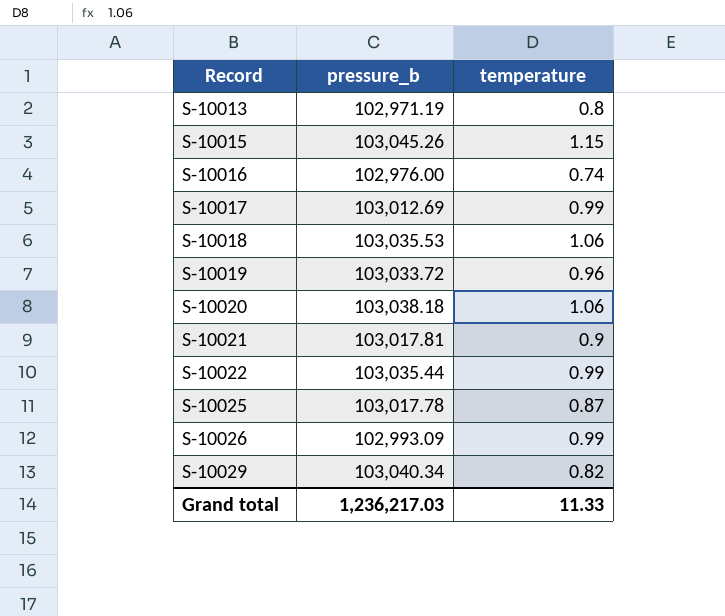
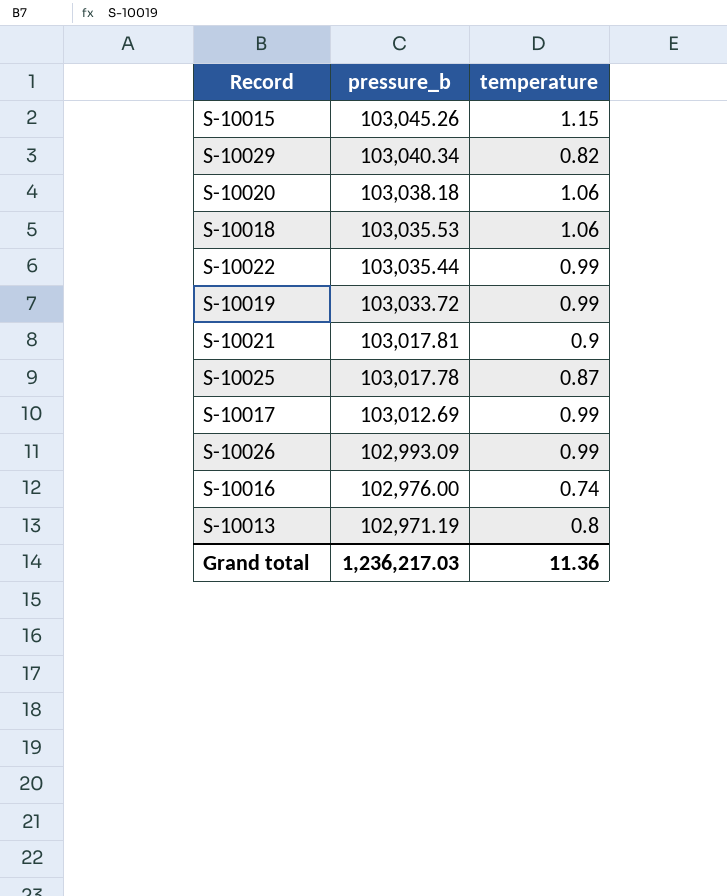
row order: Record ascending -> pressure_b descending
S-10019 | temperature: 0.96 -> 0.99
Grand total | temperature: 11.33 -> 11.36

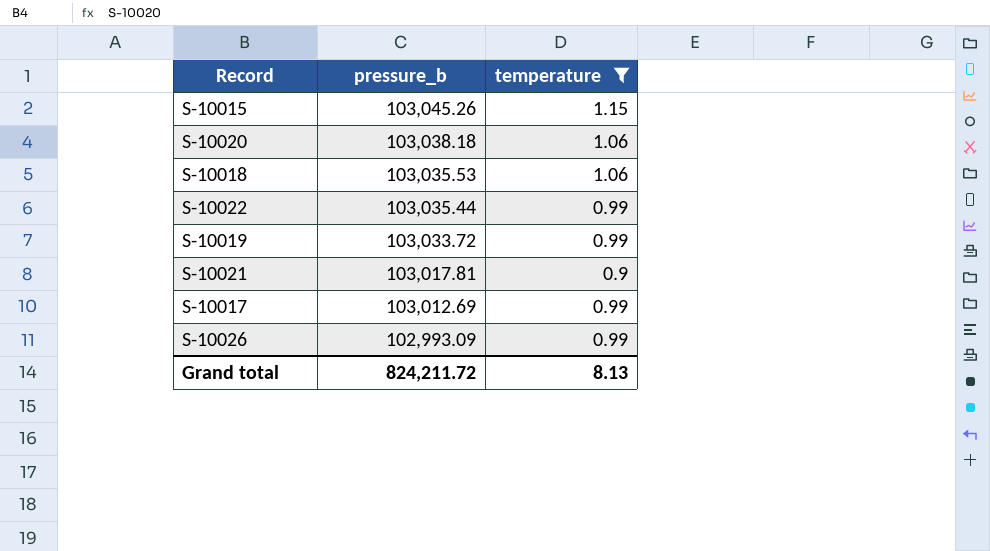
filter: none -> temperature >= 0.9
Grand total | pressure_b: 1,236,217.03 -> 824,211.72
Grand total | temperature: 11.36 -> 8.13

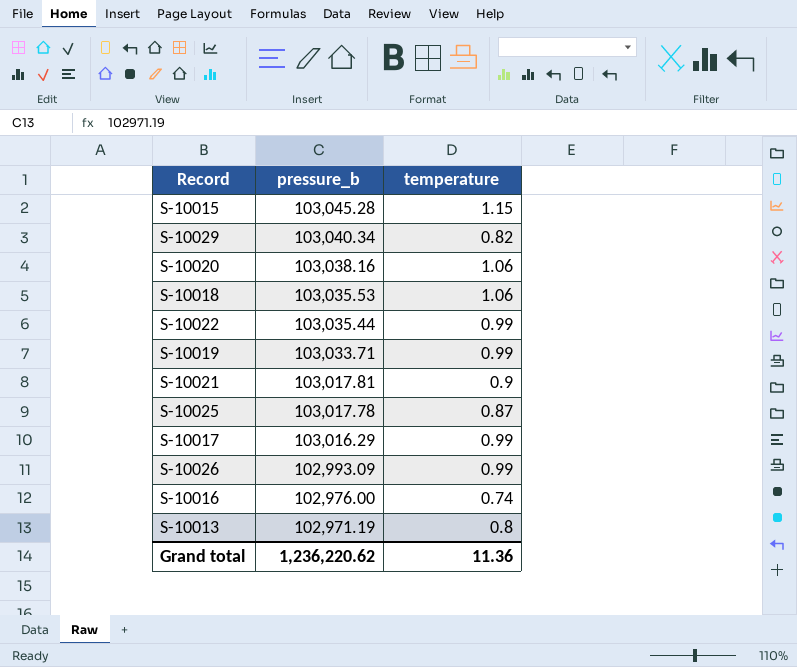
filter: temperature >= 0.9 -> none
S-10015 | pressure_b: 103,045.26 -> 103,045.28
S-10020 | pressure_b: 103,038.18 -> 103,038.16
S-10019 | pressure_b: 103,033.72 -> 103,033.71
S-10017 | pressure_b: 103,012.69 -> 103,016.29
Grand total | pressure_b: 824,211.72 -> 1,236,220.62
Grand total | temperature: 8.13 -> 11.36

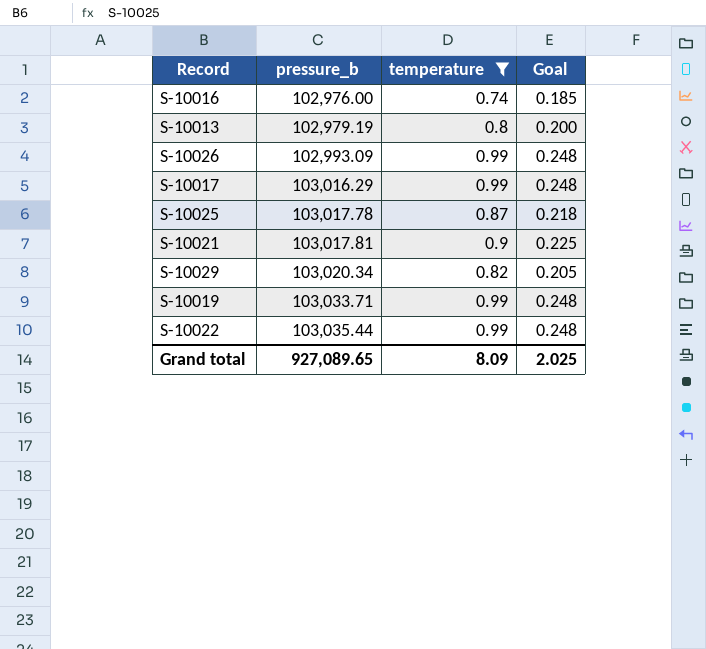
filter: none -> temperature <= 0.99
row order: pressure_b descending -> pressure_b ascending
column Goal | formula: none -> [temperature] * 0.25
S-10013 | pressure_b: 102,971.19 -> 102,979.19
S-10029 | pressure_b: 103,040.34 -> 103,020.34
Grand total | pressure_b: 1,236,220.62 -> 927,089.65
Grand total | temperature: 11.36 -> 8.09

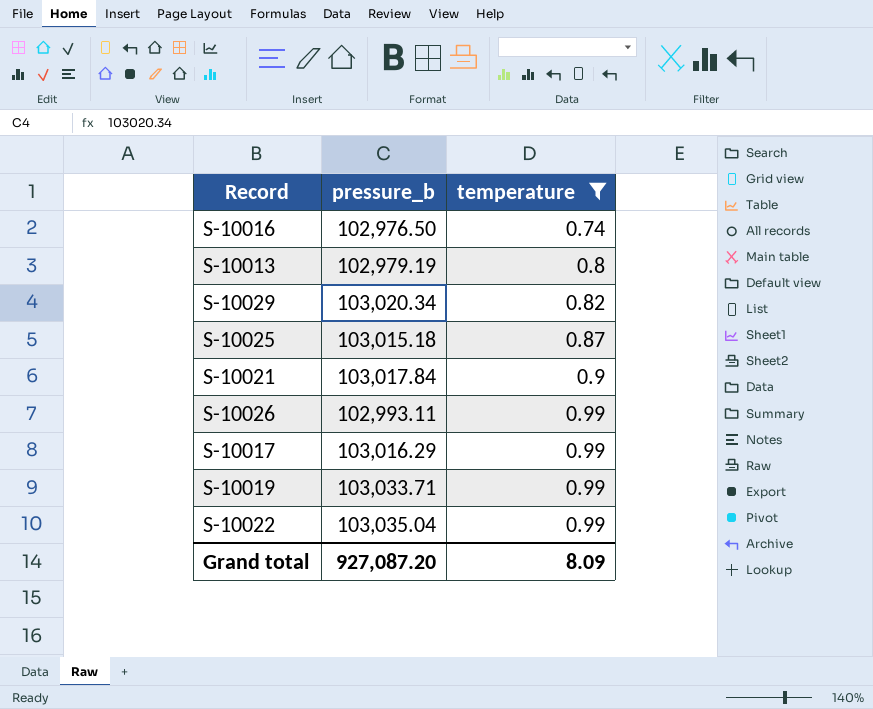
row order: pressure_b ascending -> temperature ascending
column Goal | formula: [temperature] * 0.25 -> none
S-10016 | pressure_b: 102,976.00 -> 102,976.50
S-10025 | pressure_b: 103,017.78 -> 103,015.18
S-10021 | pressure_b: 103,017.81 -> 103,017.84
S-10026 | pressure_b: 102,993.09 -> 102,993.11
S-10022 | pressure_b: 103,035.44 -> 103,035.04
Grand total | pressure_b: 927,089.65 -> 927,087.20

